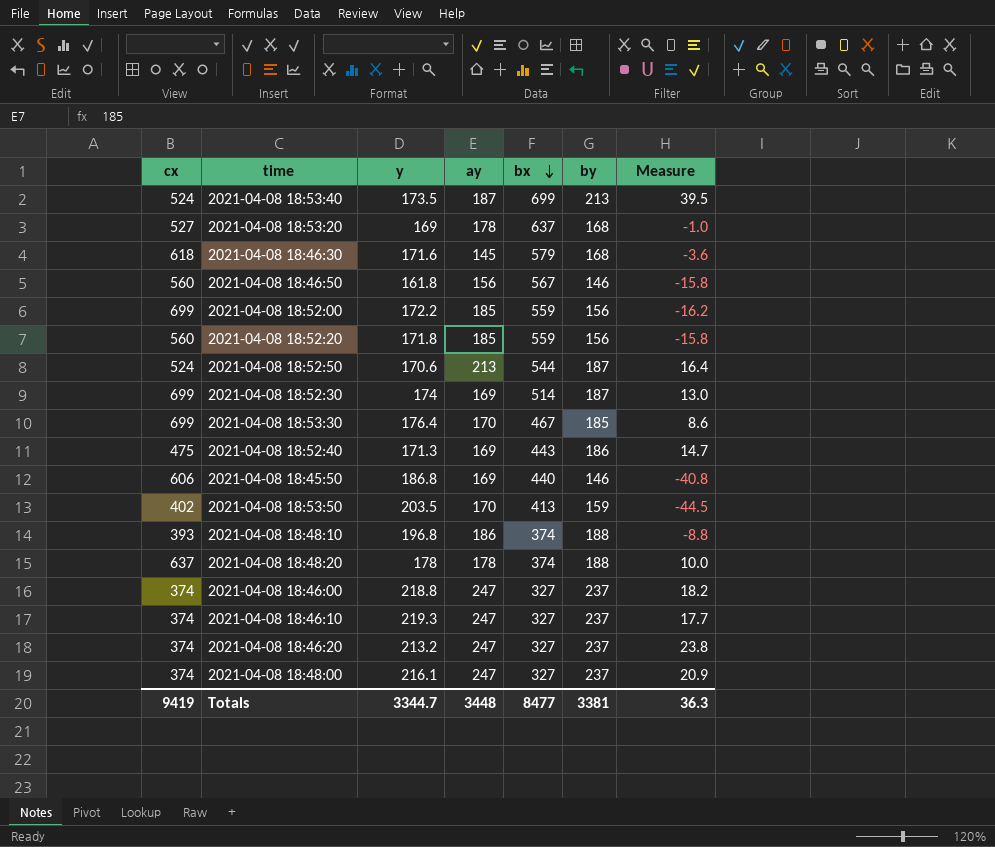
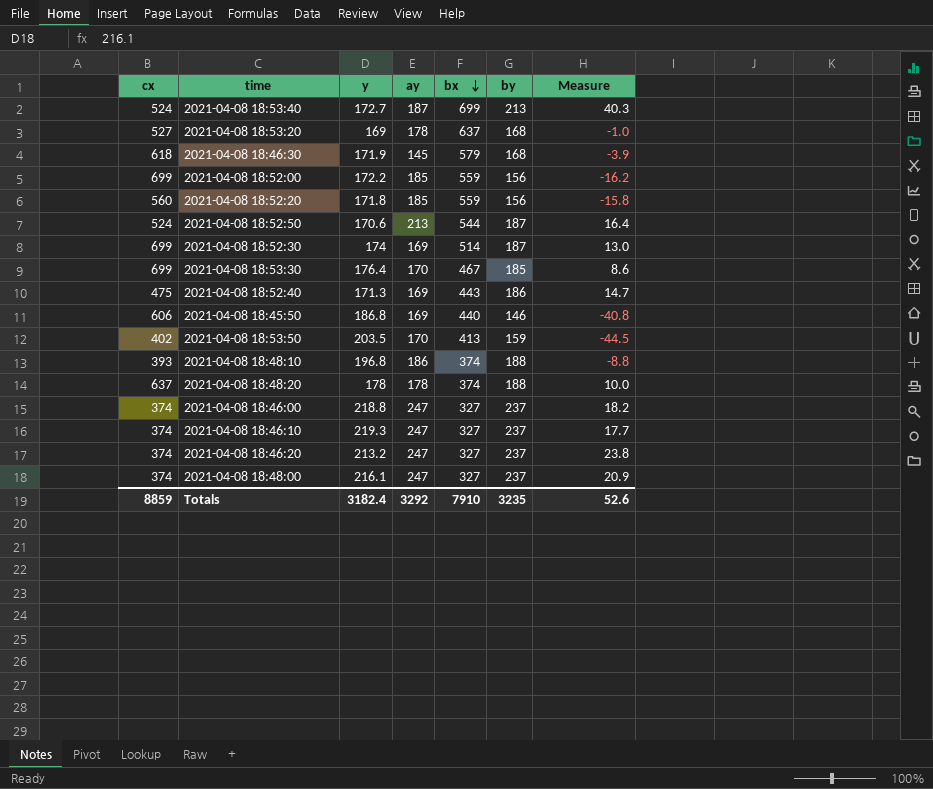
row 2021-04-08 18:46:50: 560 | 161.8 | 156 | 567 | 146 | -15.8 -> none
2021-04-08 18:53:40 | y: 173.5 -> 172.7
2021-04-08 18:53:40 | Measure: 39.5 -> 40.3
2021-04-08 18:46:30 | y: 171.6 -> 171.9
2021-04-08 18:46:30 | Measure: -3.6 -> -3.9
Totals | cx: 9419 -> 8859
Totals | y: 3344.7 -> 3182.4
Totals | ay: 3448 -> 3292
Totals | bx: 8477 -> 7910
Totals | by: 3381 -> 3235
Totals | Measure: 36.3 -> 52.6

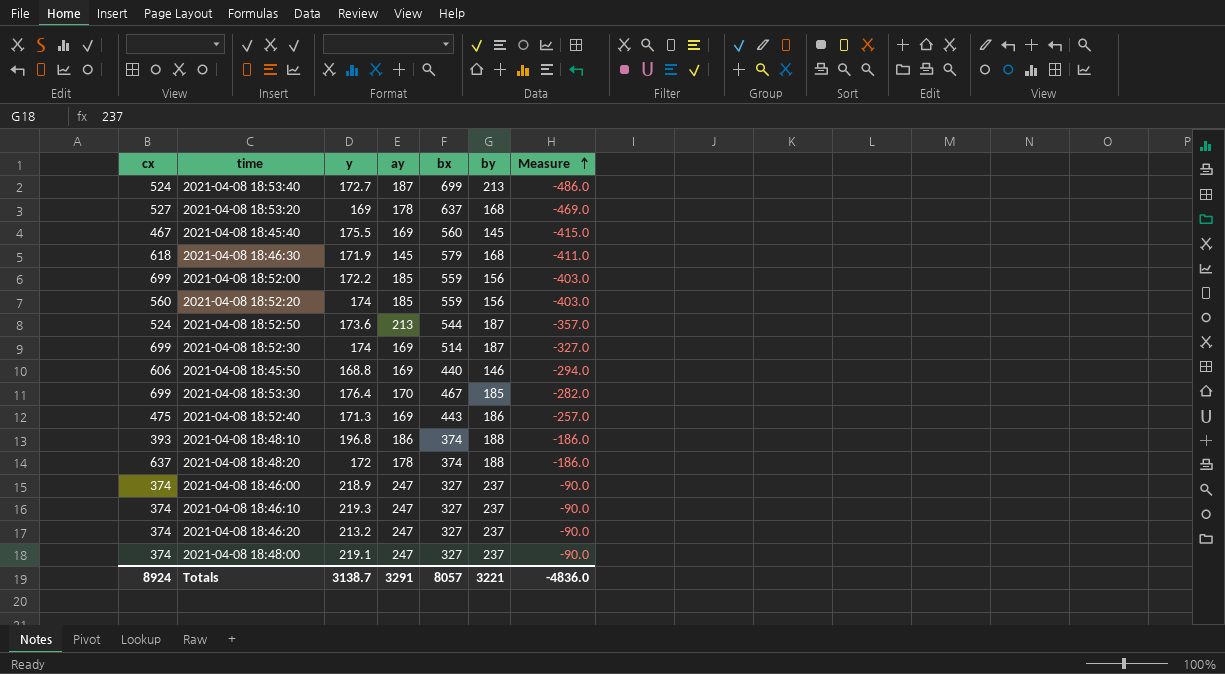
row order: bx descending -> Measure ascending
column Measure | formula: [by] - [y] -> [by] - [bx]
row 2021-04-08 18:53:50: 402 | 203.5 | 170 | 413 | 159 | -44.5 -> none
row 2021-04-08 18:45:40: none -> 467 | 175.5 | 169 | 560 | 145 | -415.0
2021-04-08 18:52:20 | y: 171.8 -> 174
2021-04-08 18:52:50 | y: 170.6 -> 173.6
2021-04-08 18:45:50 | y: 186.8 -> 168.8
2021-04-08 18:48:20 | y: 178 -> 172
2021-04-08 18:46:00 | y: 218.8 -> 218.9
2021-04-08 18:48:00 | y: 216.1 -> 219.1
Totals | cx: 8859 -> 8924
Totals | y: 3182.4 -> 3138.7
Totals | ay: 3292 -> 3291
Totals | bx: 7910 -> 8057
Totals | by: 3235 -> 3221
Totals | Measure: 52.6 -> -4836.0

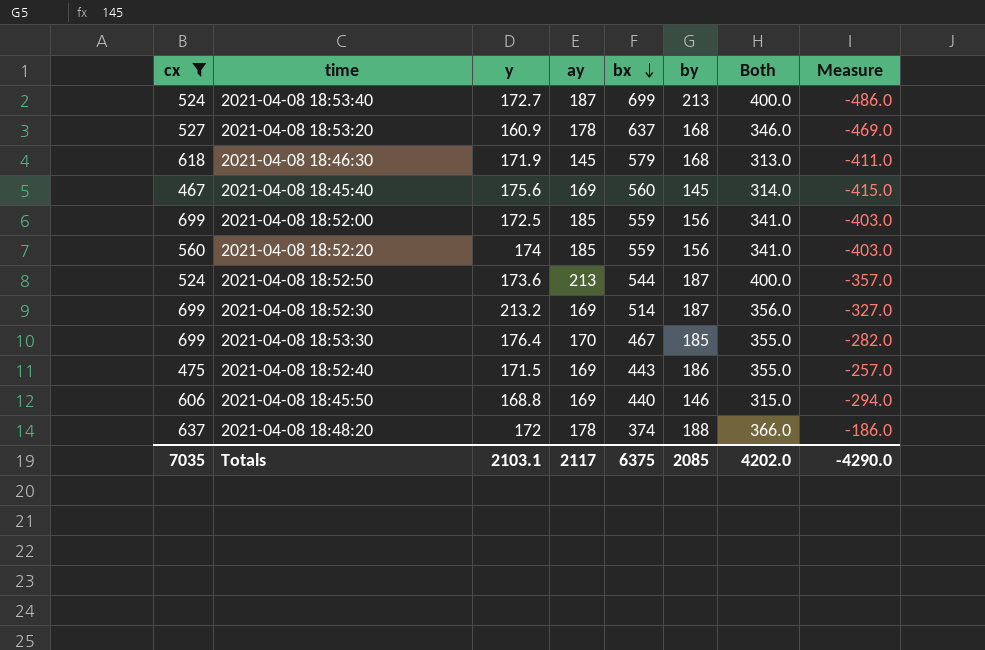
filter: none -> cx >= 467
row order: Measure ascending -> bx descending
column Both | formula: none -> [ay] + [by]
2021-04-08 18:53:20 | y: 169 -> 160.9
2021-04-08 18:45:40 | y: 175.5 -> 175.6
2021-04-08 18:52:00 | y: 172.2 -> 172.5
2021-04-08 18:52:30 | y: 174 -> 213.2
2021-04-08 18:52:40 | y: 171.3 -> 171.5
Totals | cx: 8924 -> 7035
Totals | y: 3138.7 -> 2103.1
Totals | ay: 3291 -> 2117
Totals | bx: 8057 -> 6375
Totals | by: 3221 -> 2085
Totals | Measure: -4836.0 -> -4290.0

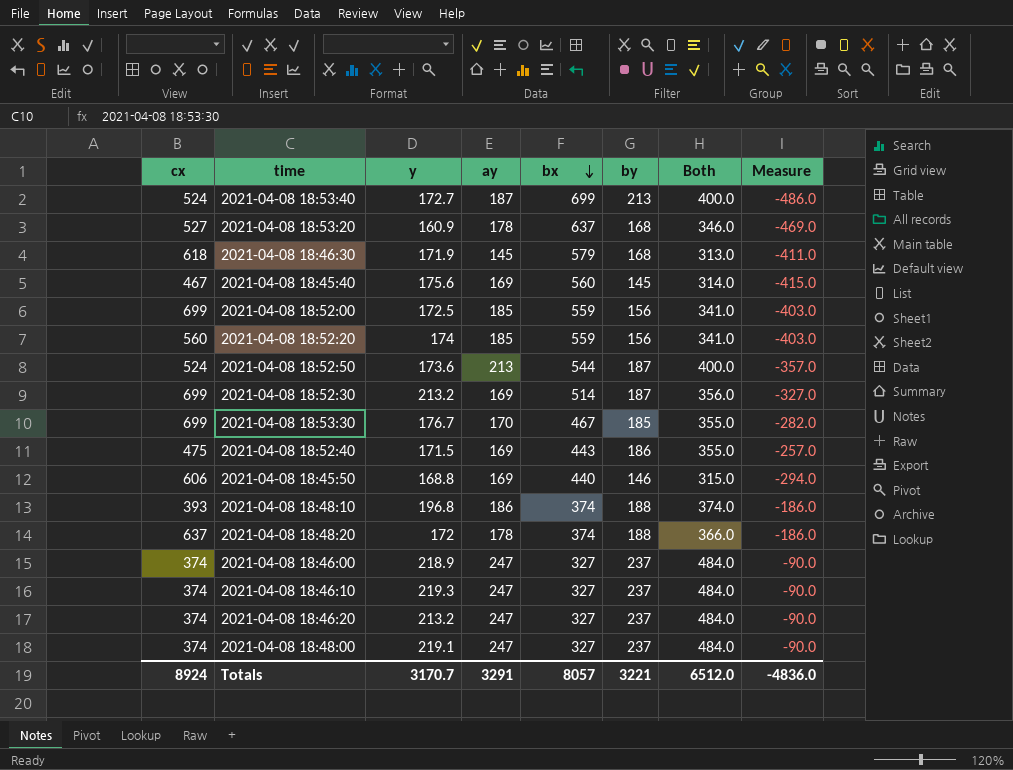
filter: cx >= 467 -> none
2021-04-08 18:53:30 | y: 176.4 -> 176.7
Totals | cx: 7035 -> 8924
Totals | y: 2103.1 -> 3170.7
Totals | ay: 2117 -> 3291
Totals | bx: 6375 -> 8057
Totals | by: 2085 -> 3221
Totals | Both: 4202.0 -> 6512.0
Totals | Measure: -4290.0 -> -4836.0

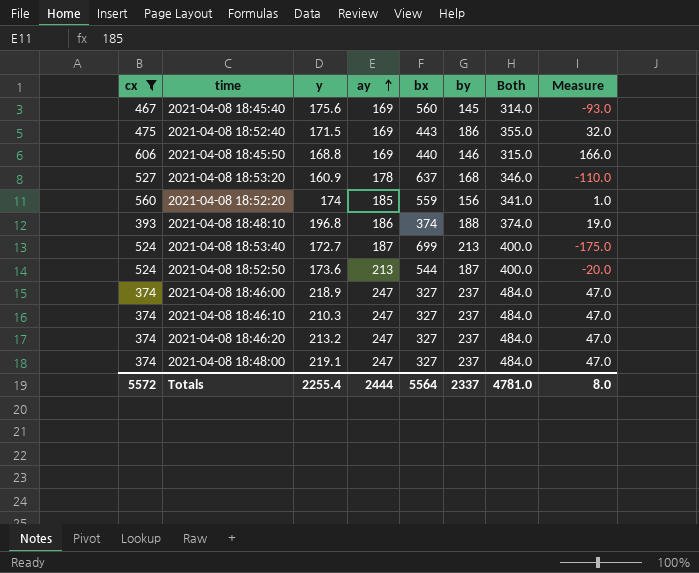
filter: none -> cx <= 606
row order: bx descending -> ay ascending
column Measure | formula: [by] - [bx] -> [cx] - [bx]
2021-04-08 18:46:10 | y: 219.3 -> 210.3
Totals | cx: 8924 -> 5572
Totals | y: 3170.7 -> 2255.4
Totals | ay: 3291 -> 2444
Totals | bx: 8057 -> 5564
Totals | by: 3221 -> 2337
Totals | Both: 6512.0 -> 4781.0
Totals | Measure: -4836.0 -> 8.0

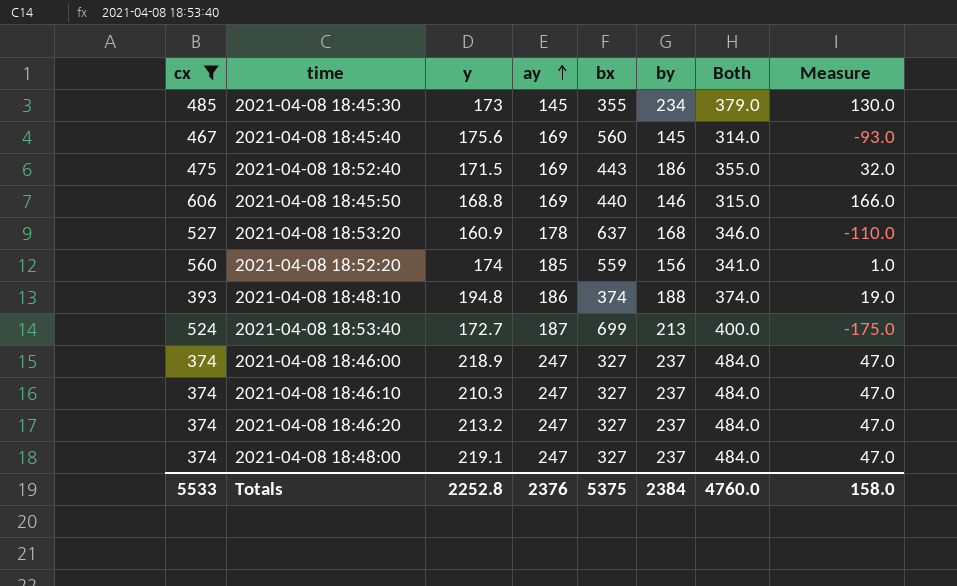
row 2021-04-08 18:52:50: 524 | 173.6 | 213 | 544 | 187 | 400.0 | -20.0 -> none
row 2021-04-08 18:45:30: none -> 485 | 173 | 145 | 355 | 234 | 379.0 | 130.0
2021-04-08 18:48:10 | y: 196.8 -> 194.8
Totals | cx: 5572 -> 5533
Totals | y: 2255.4 -> 2252.8
Totals | ay: 2444 -> 2376
Totals | bx: 5564 -> 5375
Totals | by: 2337 -> 2384
Totals | Both: 4781.0 -> 4760.0
Totals | Measure: 8.0 -> 158.0

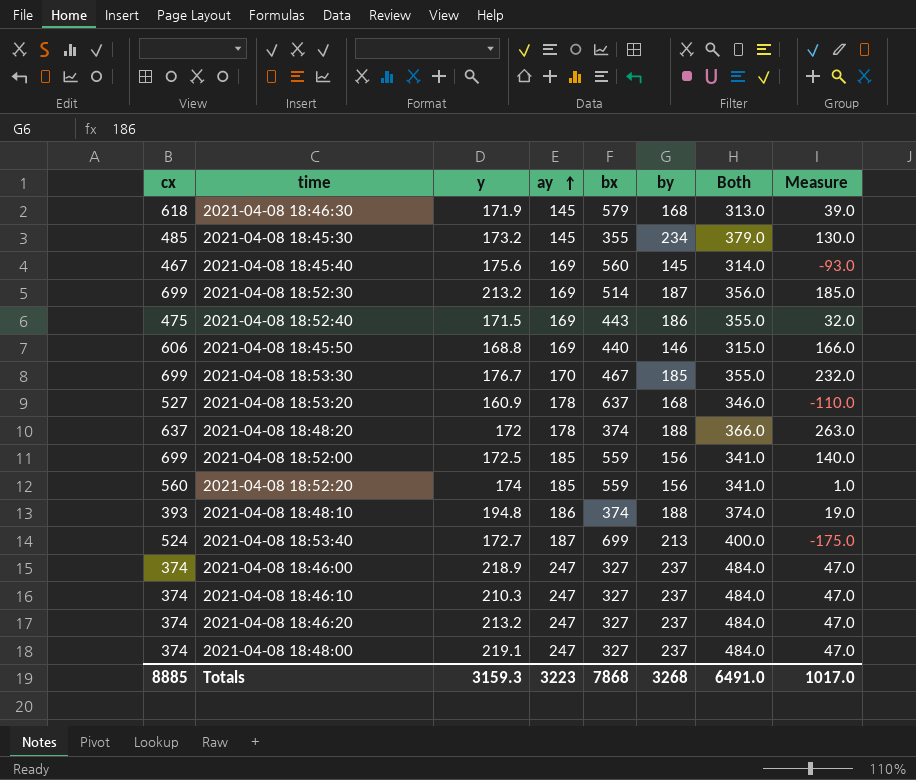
filter: cx <= 606 -> none
2021-04-08 18:45:30 | y: 173 -> 173.2
Totals | cx: 5533 -> 8885
Totals | y: 2252.8 -> 3159.3
Totals | ay: 2376 -> 3223
Totals | bx: 5375 -> 7868
Totals | by: 2384 -> 3268
Totals | Both: 4760.0 -> 6491.0
Totals | Measure: 158.0 -> 1017.0

